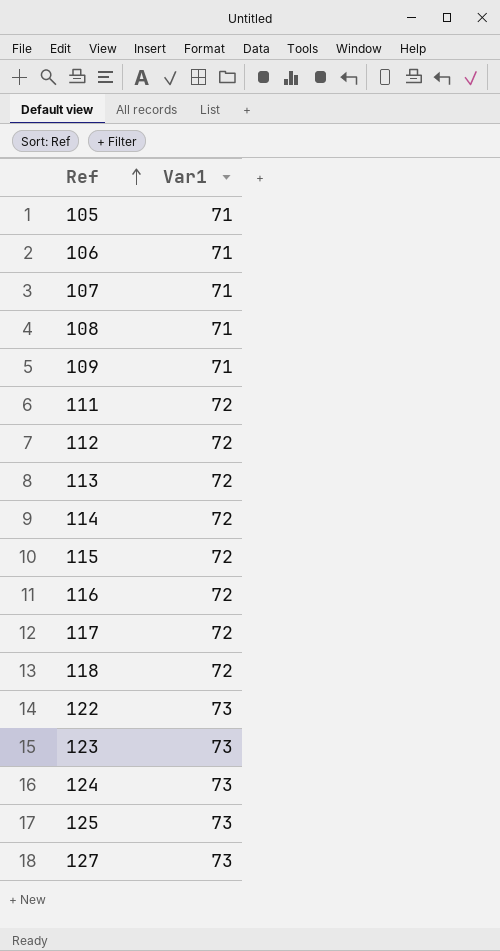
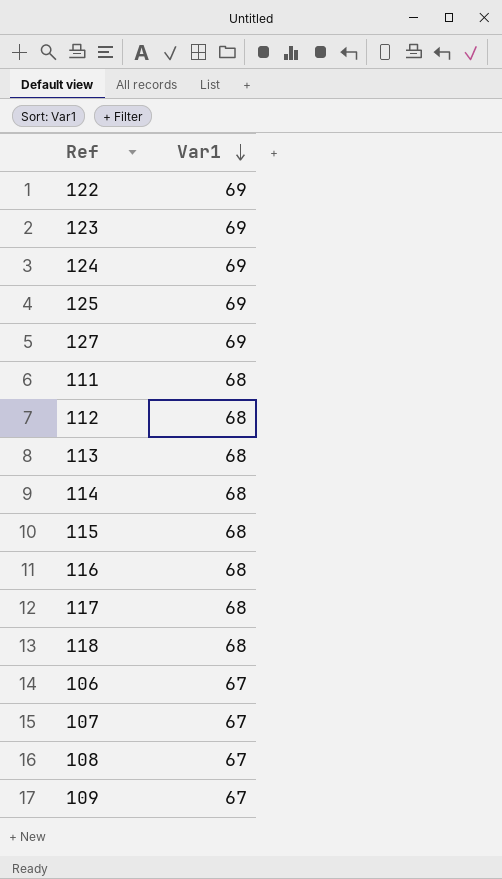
row order: Ref ascending -> Var1 descending
row 105: 71 -> none
122 | Var1: 73 -> 69
123 | Var1: 73 -> 69
124 | Var1: 73 -> 69
125 | Var1: 73 -> 69
127 | Var1: 73 -> 69
111 | Var1: 72 -> 68
112 | Var1: 72 -> 68
113 | Var1: 72 -> 68
114 | Var1: 72 -> 68
115 | Var1: 72 -> 68
116 | Var1: 72 -> 68
117 | Var1: 72 -> 68
118 | Var1: 72 -> 68
106 | Var1: 71 -> 67
107 | Var1: 71 -> 67
108 | Var1: 71 -> 67
109 | Var1: 71 -> 67

